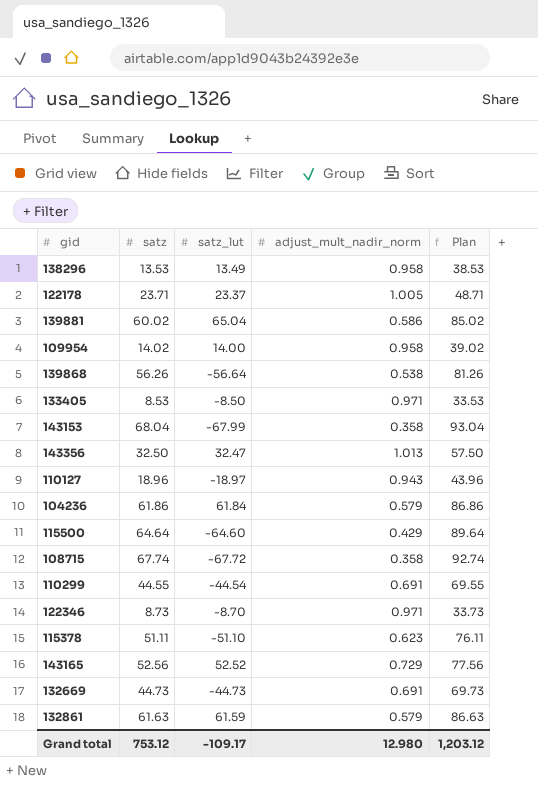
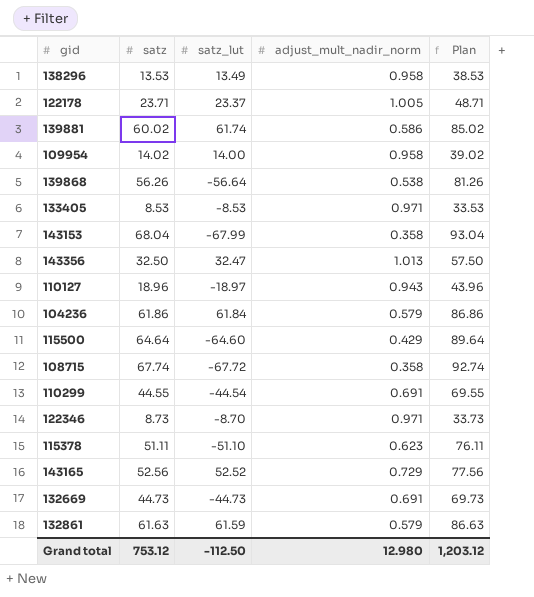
139881 | satz_lut: 65.04 -> 61.74
133405 | satz_lut: -8.50 -> -8.53
Grand total | satz_lut: -109.17 -> -112.50

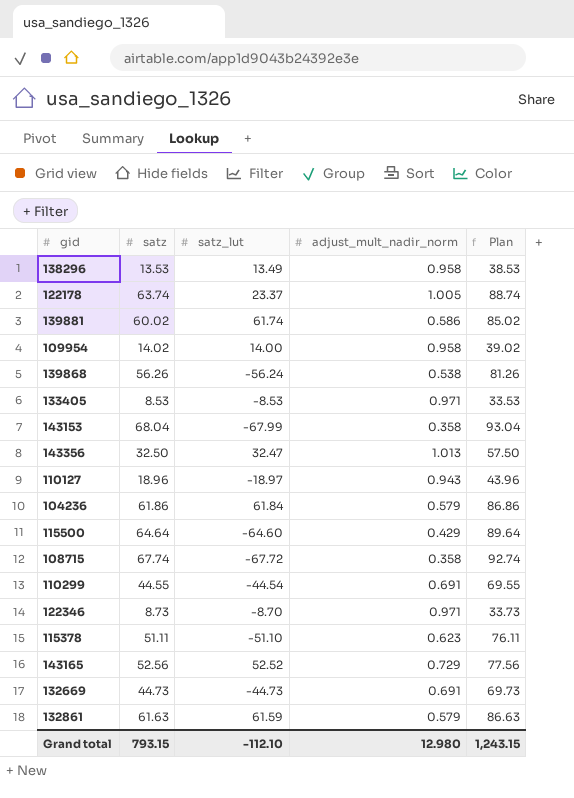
122178 | satz: 23.71 -> 63.74
122178 | Plan: 48.71 -> 88.74
139868 | satz_lut: -56.64 -> -56.24
Grand total | satz: 753.12 -> 793.15
Grand total | satz_lut: -112.50 -> -112.10
Grand total | Plan: 1,203.12 -> 1,243.15

